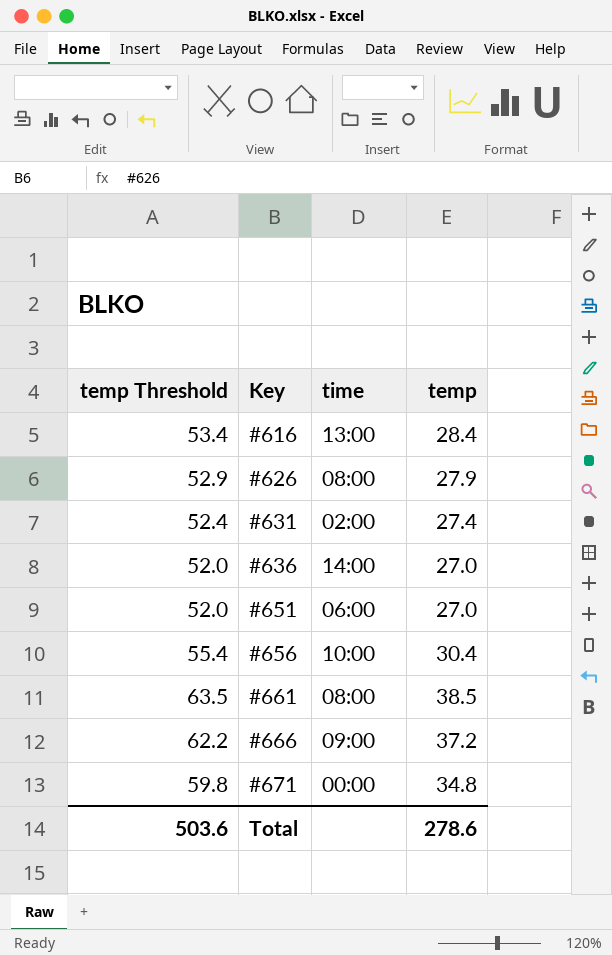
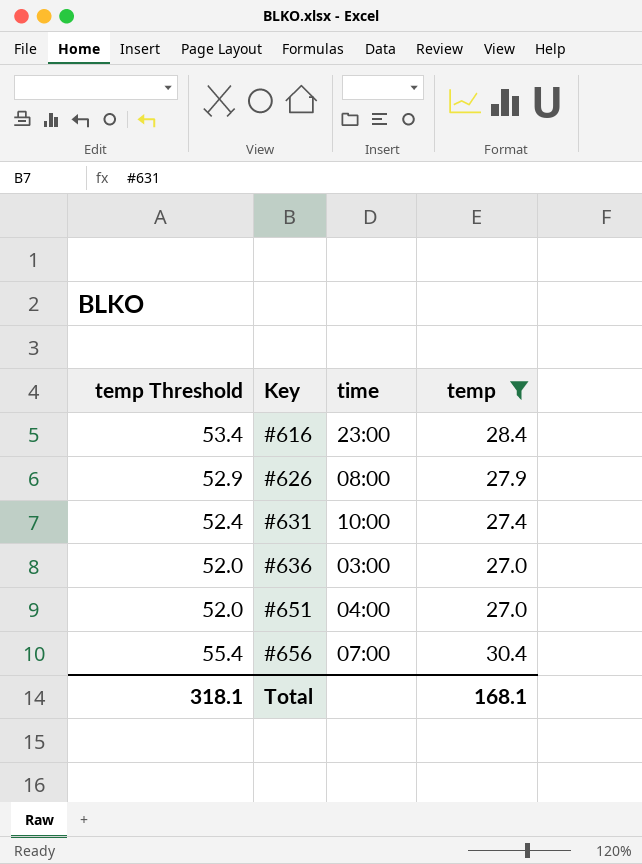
filter: none -> temp <= 30.4
#616 | time: 13:00 -> 23:00
#631 | time: 02:00 -> 10:00
#636 | time: 14:00 -> 03:00
#651 | time: 06:00 -> 04:00
#656 | time: 10:00 -> 07:00
Total | temp Threshold: 503.6 -> 318.1
Total | temp: 278.6 -> 168.1

